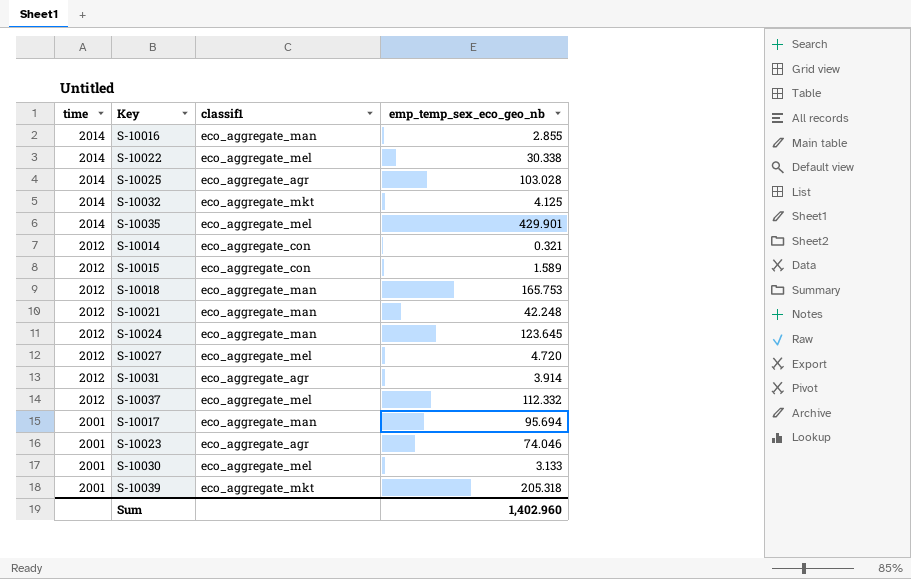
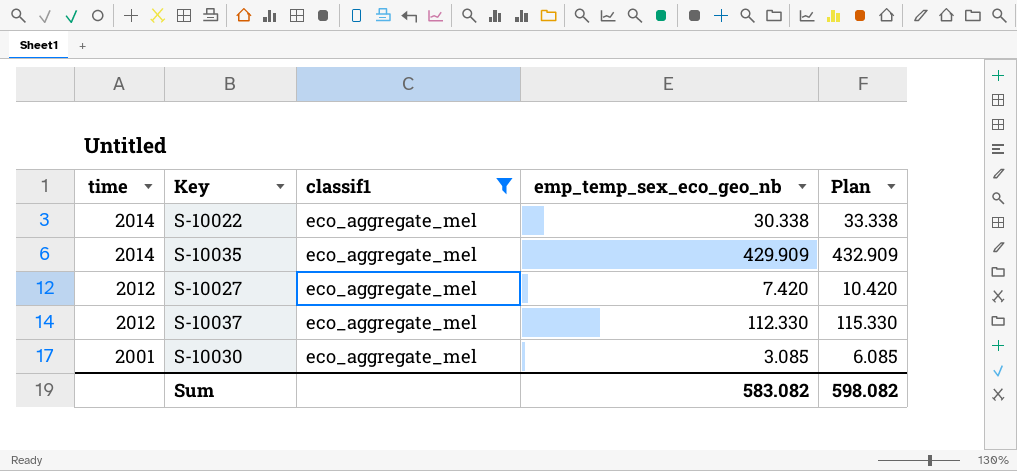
filter: none -> classif1 = eco_aggregate_mel
column Plan | formula: none -> [emp_temp_sex_eco_geo_nb] + 3
S-10035 | emp_temp_sex_eco_geo_nb: 429.901 -> 429.909
S-10027 | emp_temp_sex_eco_geo_nb: 4.720 -> 7.420
S-10037 | emp_temp_sex_eco_geo_nb: 112.332 -> 112.330
S-10030 | emp_temp_sex_eco_geo_nb: 3.133 -> 3.085
Sum | emp_temp_sex_eco_geo_nb: 1,402.960 -> 583.082

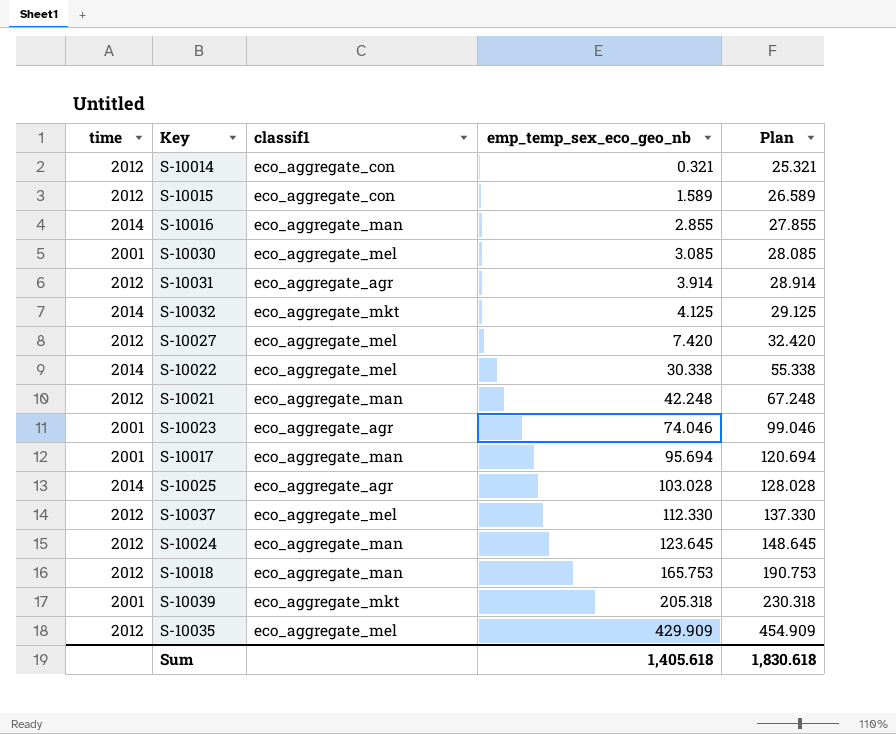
filter: classif1 = eco_aggregate_mel -> none
row order: time descending -> emp_temp_sex_eco_geo_nb ascending
column Plan | formula: [emp_temp_sex_eco_geo_nb] + 3 -> [emp_temp_sex_eco_geo_nb] + 25
S-10035 | time: 2014 -> 2012
Sum | emp_temp_sex_eco_geo_nb: 583.082 -> 1,405.618
Sum | Plan: 598.082 -> 1,830.618

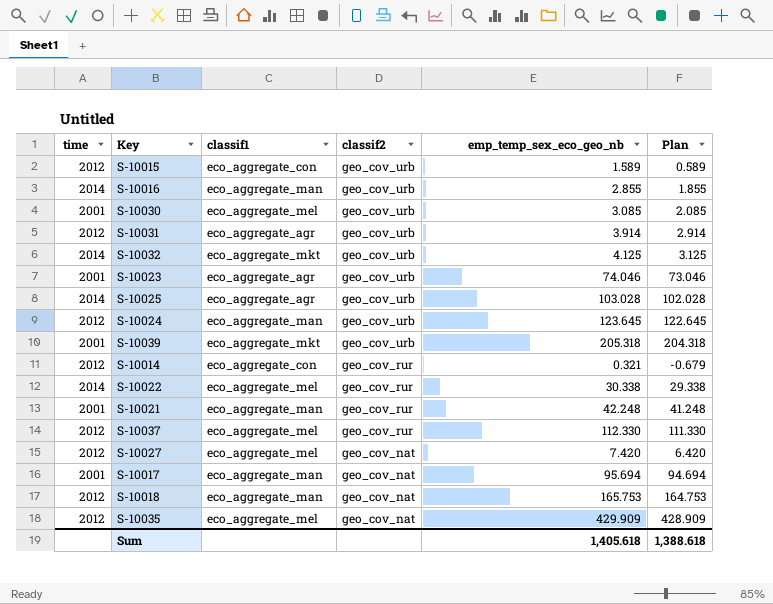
row order: emp_temp_sex_eco_geo_nb ascending -> classif2 descending
column classif2 | position: none -> 4
column Plan | formula: [emp_temp_sex_eco_geo_nb] + 25 -> [emp_temp_sex_eco_geo_nb] - 1
S-10021 | time: 2012 -> 2001
Sum | Plan: 1,830.618 -> 1,388.618

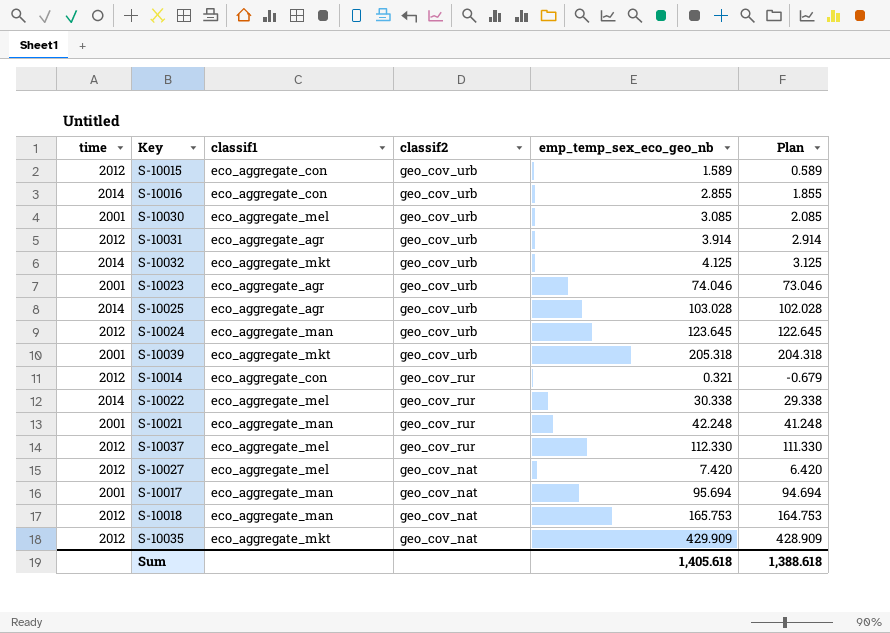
S-10016 | classif1: eco_aggregate_man -> eco_aggregate_con
S-10035 | classif1: eco_aggregate_mel -> eco_aggregate_mkt

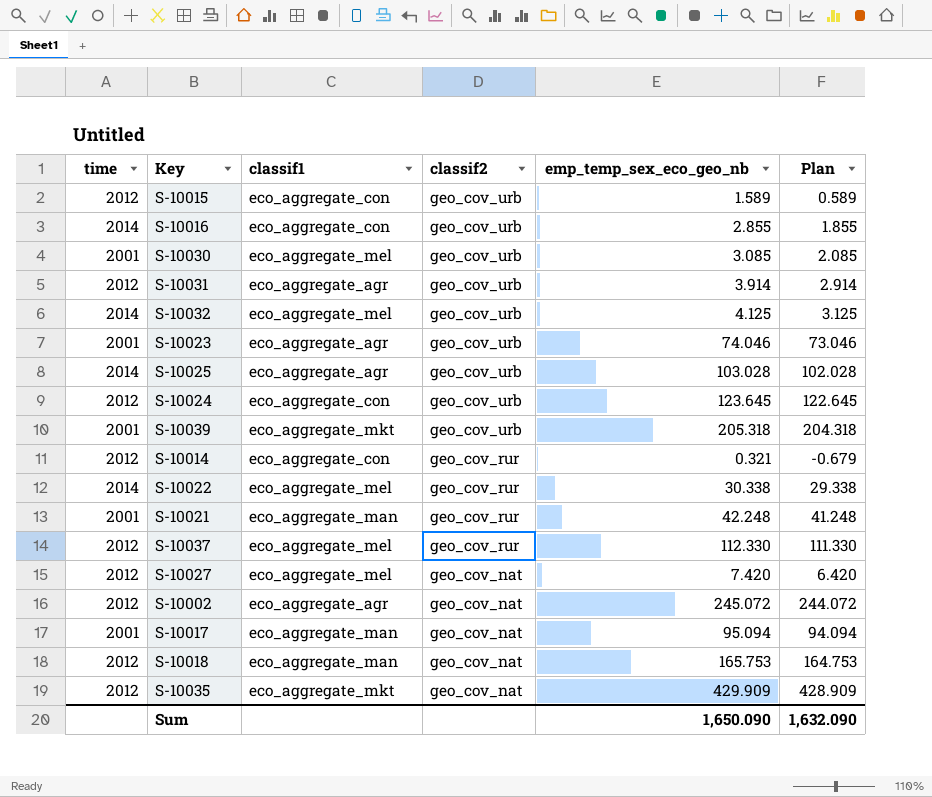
S-10032 | classif1: eco_aggregate_mkt -> eco_aggregate_mel
S-10024 | classif1: eco_aggregate_man -> eco_aggregate_con
row S-10002: none -> 2012 | eco_aggregate_agr | geo_cov_nat | 245.072 | 244.072
S-10017 | emp_temp_sex_eco_geo_nb: 95.694 -> 95.094
S-10017 | Plan: 94.694 -> 94.094
Sum | emp_temp_sex_eco_geo_nb: 1,405.618 -> 1,650.090
Sum | Plan: 1,388.618 -> 1,632.090

